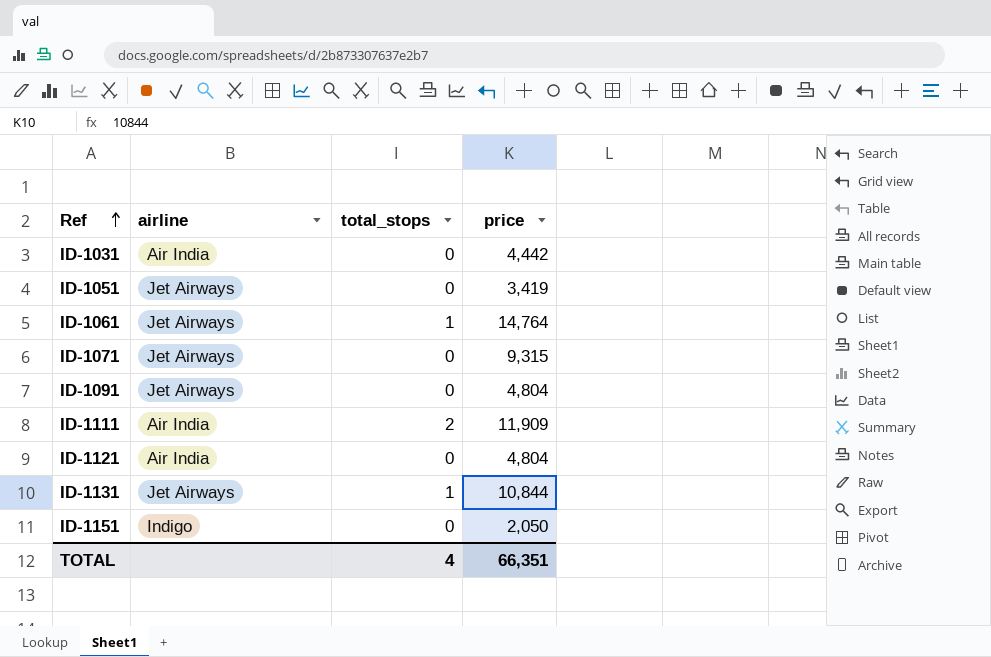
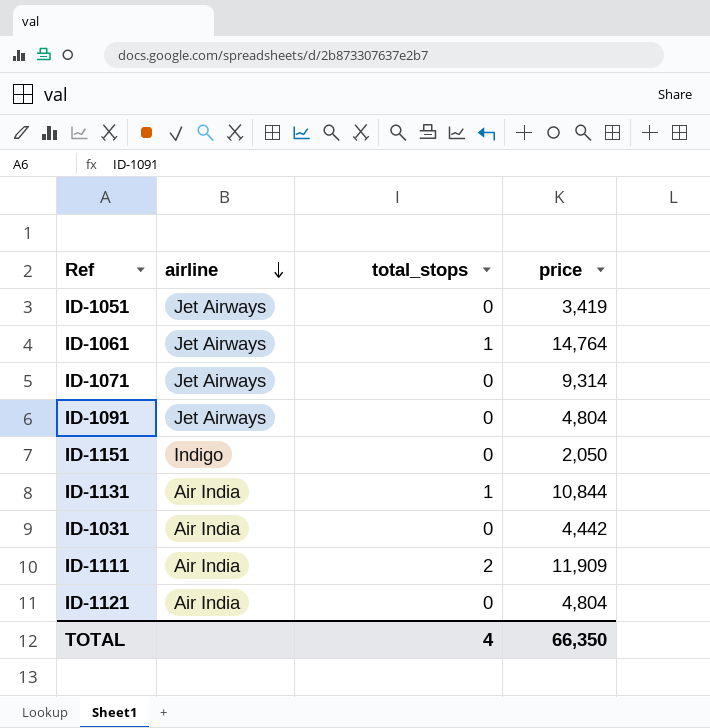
row order: Ref ascending -> airline descending
ID-1071 | price: 9,315 -> 9,314
ID-1131 | airline: Jet Airways -> Air India
TOTAL | price: 66,351 -> 66,350

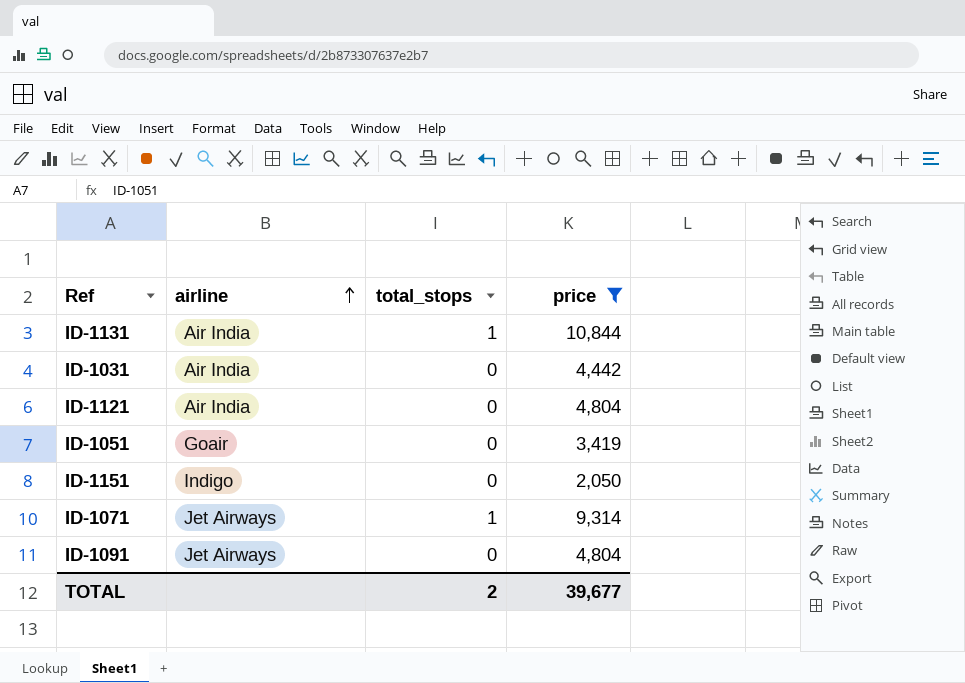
filter: none -> price <= 10,844
row order: airline descending -> airline ascending
ID-1051 | airline: Jet Airways -> Goair
ID-1071 | total_stops: 0 -> 1
TOTAL | total_stops: 4 -> 2
TOTAL | price: 66,350 -> 39,677

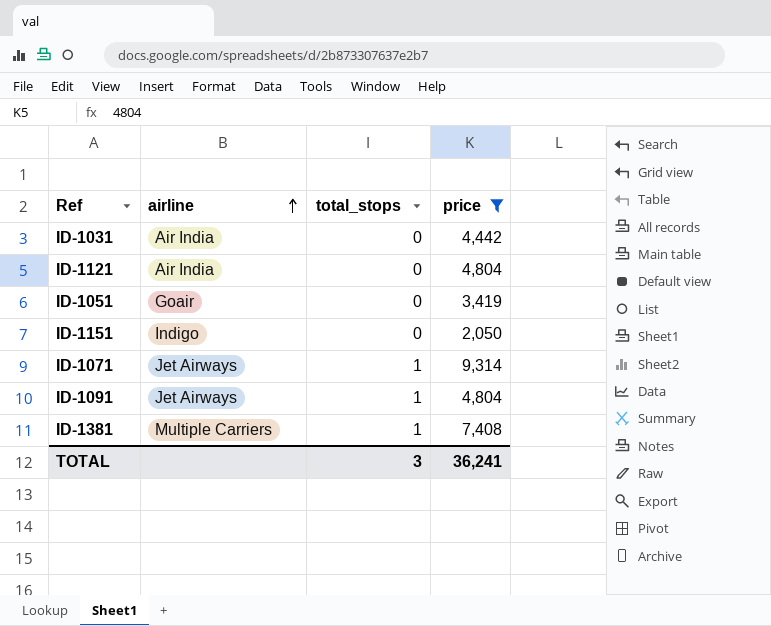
row ID-1131: Air India | 1 | 10,844 -> none
ID-1091 | total_stops: 0 -> 1
row ID-1381: none -> Multiple Carriers | 1 | 7,408
TOTAL | total_stops: 2 -> 3
TOTAL | price: 39,677 -> 36,241

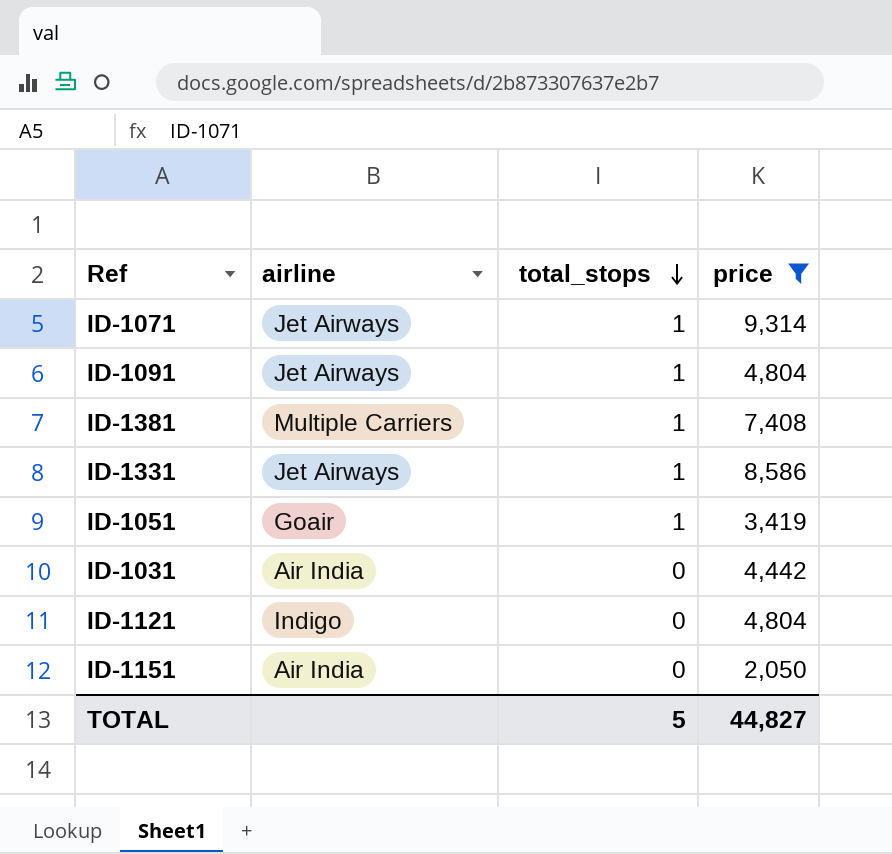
row order: airline ascending -> total_stops descending
row ID-1331: none -> Jet Airways | 1 | 8,586
ID-1051 | total_stops: 0 -> 1
ID-1121 | airline: Air India -> Indigo
ID-1151 | airline: Indigo -> Air India
TOTAL | total_stops: 3 -> 5
TOTAL | price: 36,241 -> 44,827

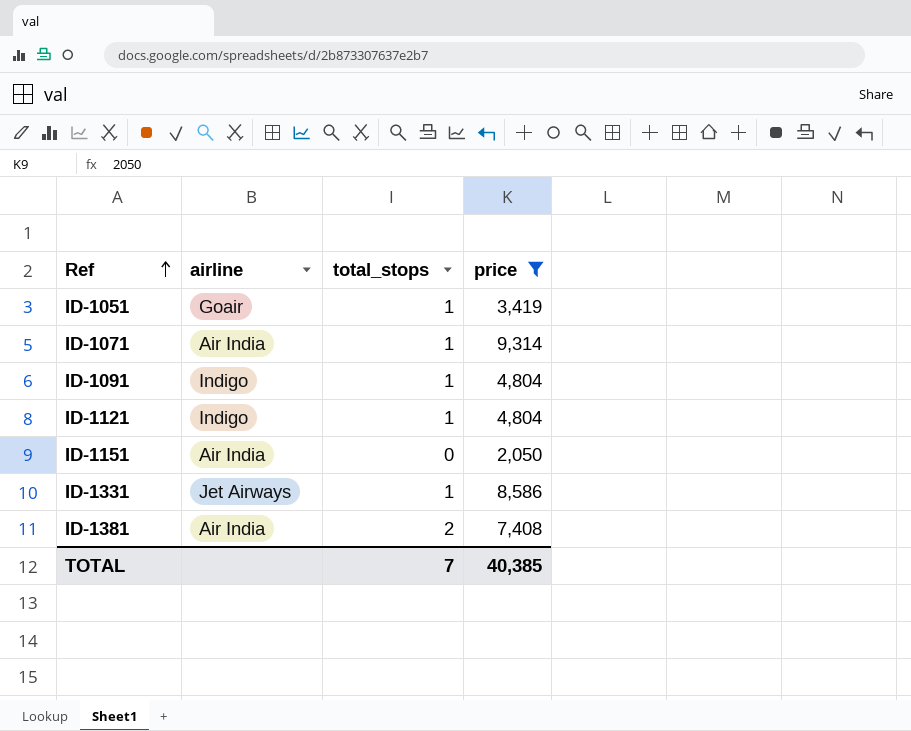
row order: total_stops descending -> Ref ascending
row ID-1031: Air India | 0 | 4,442 -> none
ID-1071 | airline: Jet Airways -> Air India
ID-1091 | airline: Jet Airways -> Indigo
ID-1121 | total_stops: 0 -> 1
ID-1381 | airline: Multiple Carriers -> Air India
ID-1381 | total_stops: 1 -> 2
TOTAL | total_stops: 5 -> 7
TOTAL | price: 44,827 -> 40,385

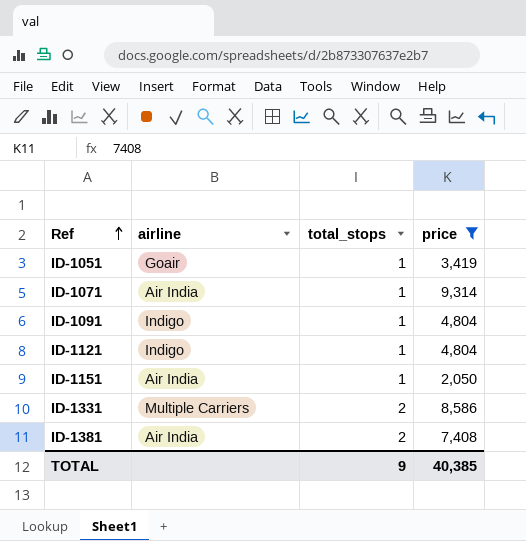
ID-1151 | total_stops: 0 -> 1
ID-1331 | airline: Jet Airways -> Multiple Carriers
ID-1331 | total_stops: 1 -> 2
TOTAL | total_stops: 7 -> 9

